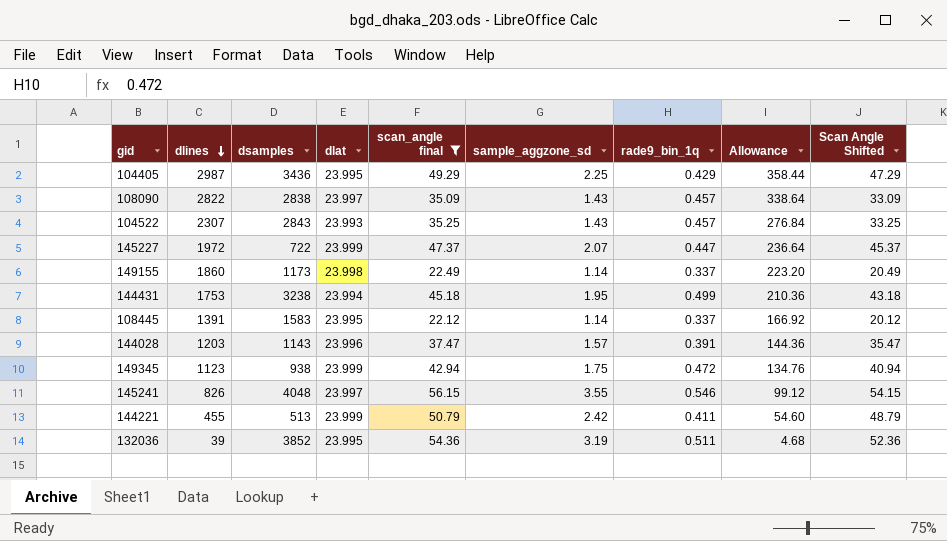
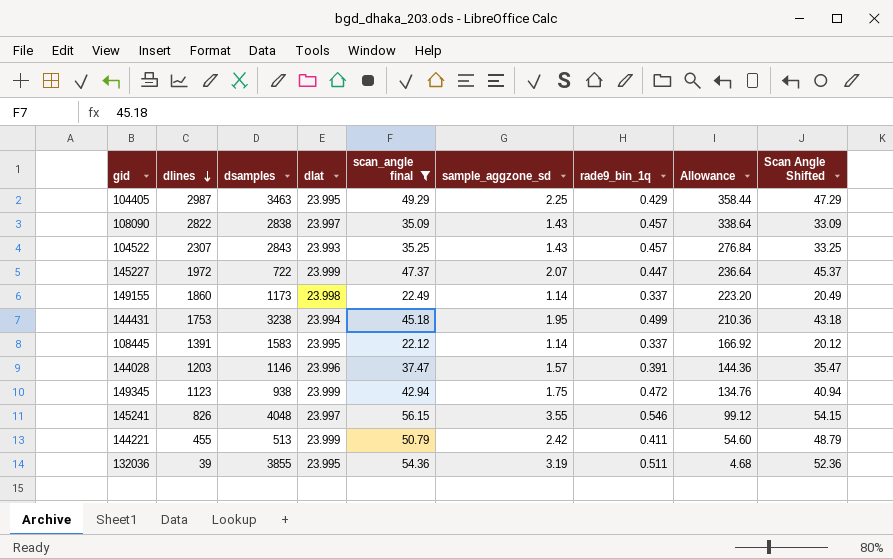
104405 | dsamples: 3436 -> 3463
144028 | dsamples: 1143 -> 1146
132036 | dsamples: 3852 -> 3855

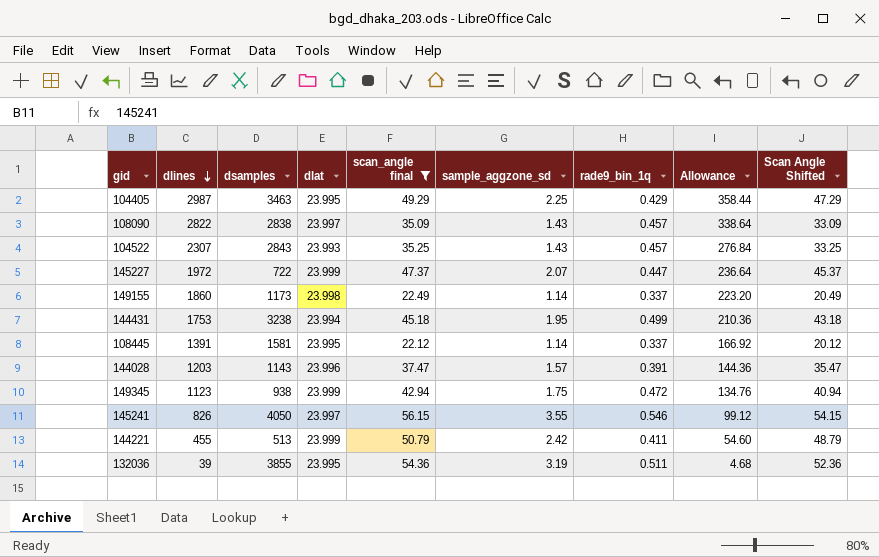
108445 | dsamples: 1583 -> 1581
144028 | dsamples: 1146 -> 1143
145241 | dsamples: 4048 -> 4050

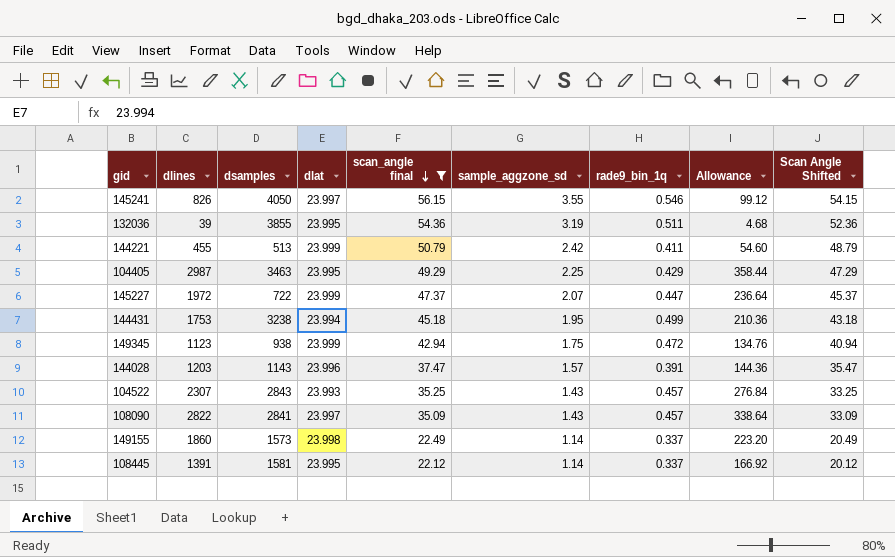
row order: dlines descending -> scan_angle final descending
108090 | dsamples: 2838 -> 2841
149155 | dsamples: 1173 -> 1573

